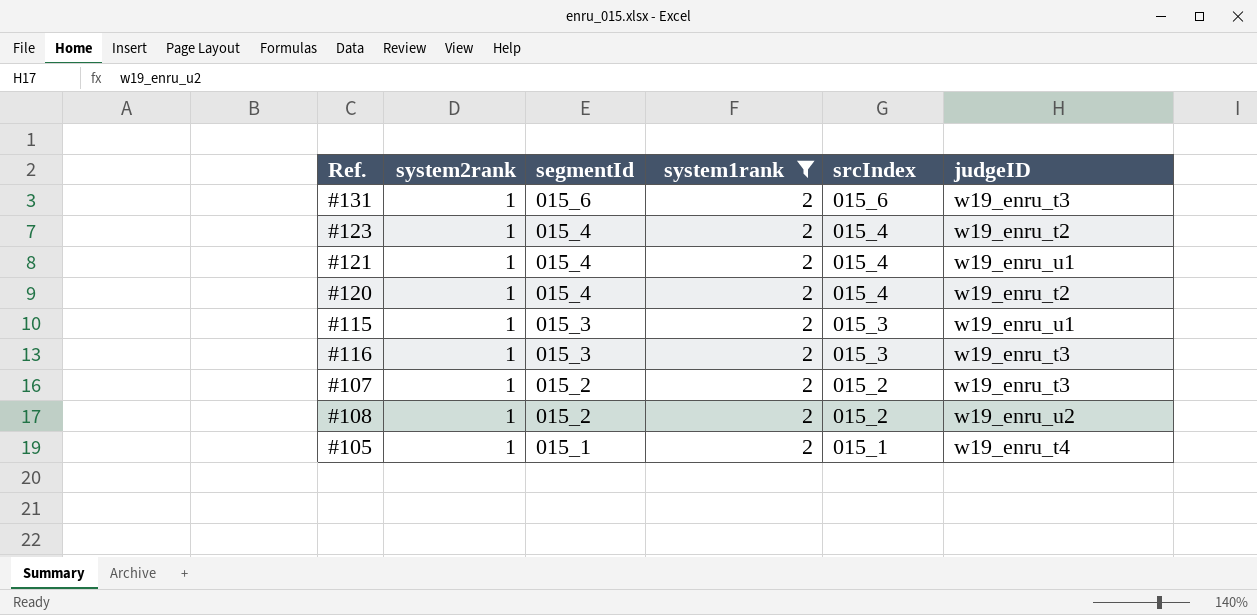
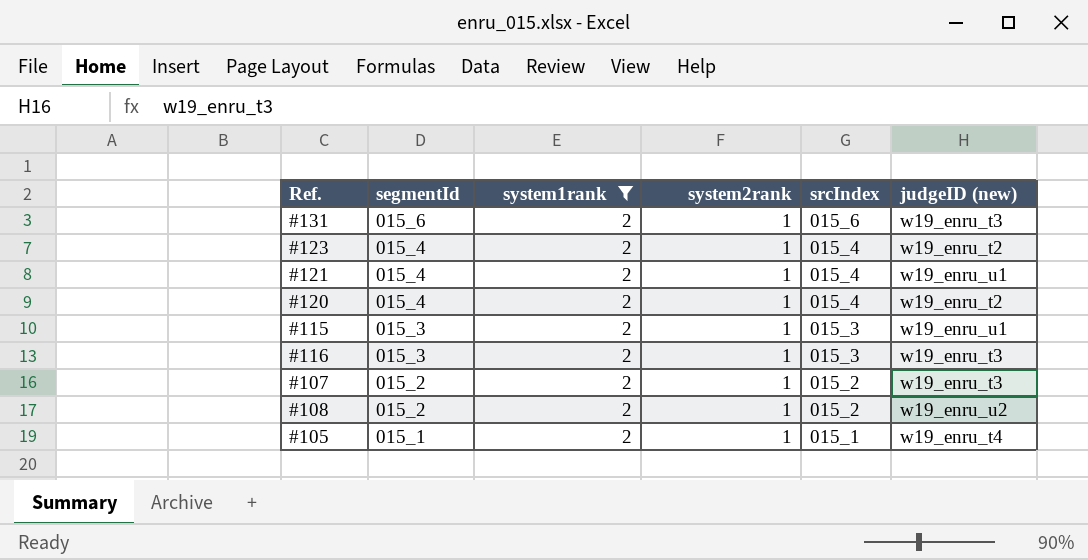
column system2rank | position: 2 -> 4
column name: judgeID -> judgeID (new)

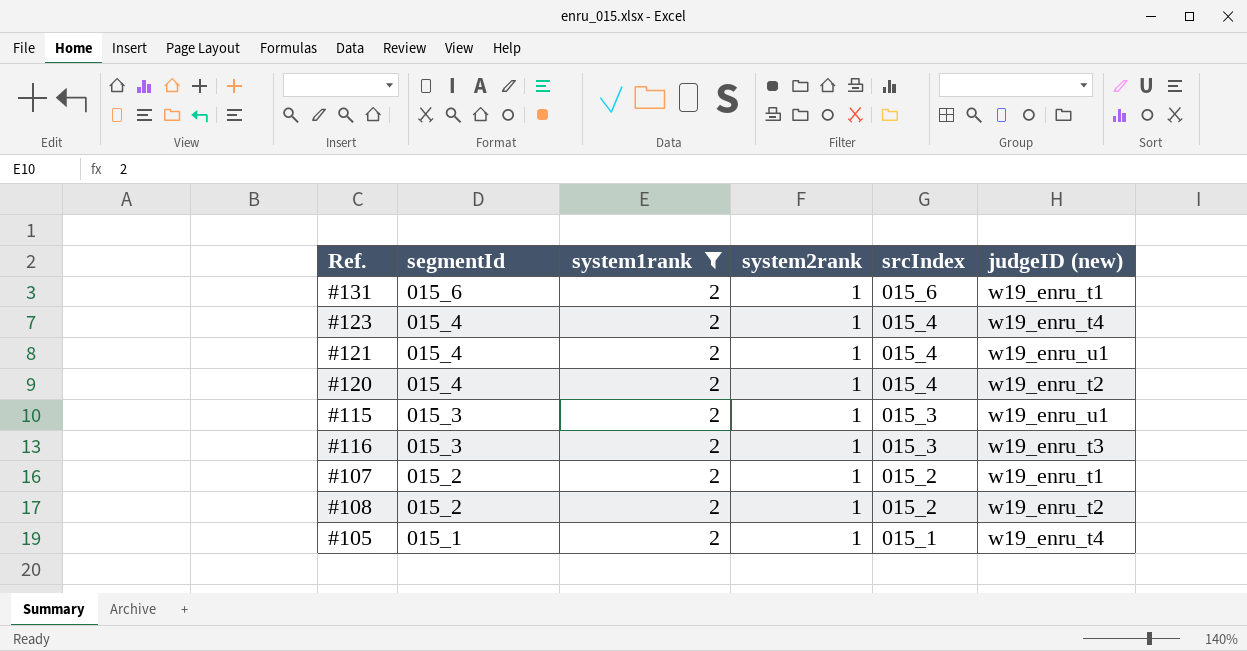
#131 | judgeID (new): w19_enru_t3 -> w19_enru_t1
#123 | judgeID (new): w19_enru_t2 -> w19_enru_t4
#107 | judgeID (new): w19_enru_t3 -> w19_enru_t1
#108 | judgeID (new): w19_enru_u2 -> w19_enru_t2

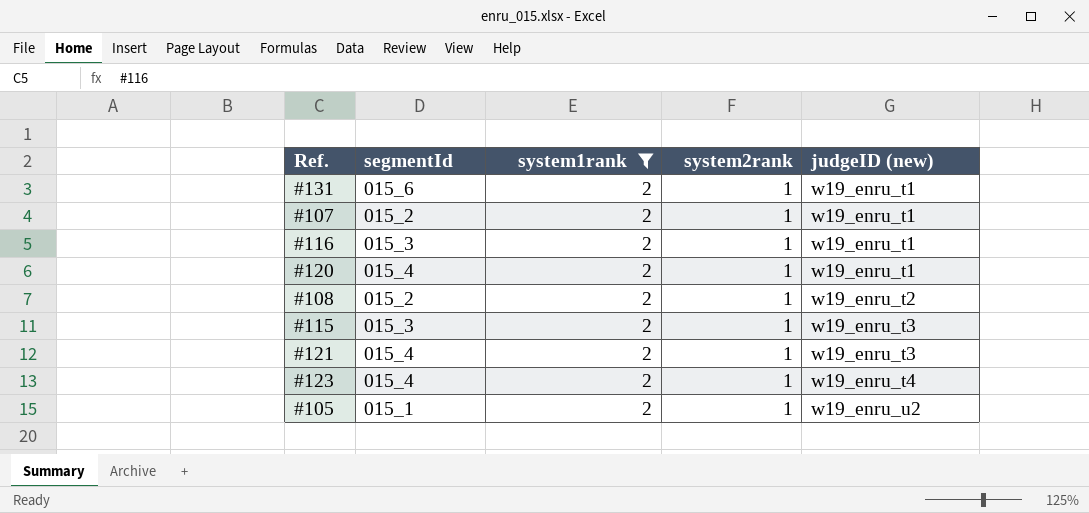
row order: segmentId descending -> judgeID (new) ascending
column srcIndex | position: 5 -> none
#116 | judgeID (new): w19_enru_t3 -> w19_enru_t1
#120 | judgeID (new): w19_enru_t2 -> w19_enru_t1
#115 | judgeID (new): w19_enru_u1 -> w19_enru_t3
#121 | judgeID (new): w19_enru_u1 -> w19_enru_t3
#105 | judgeID (new): w19_enru_t4 -> w19_enru_u2

